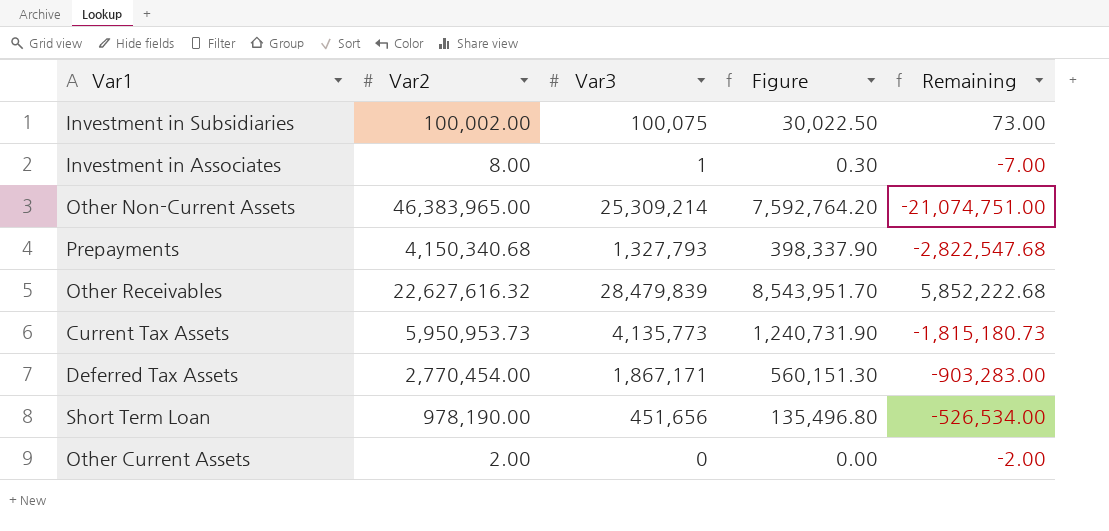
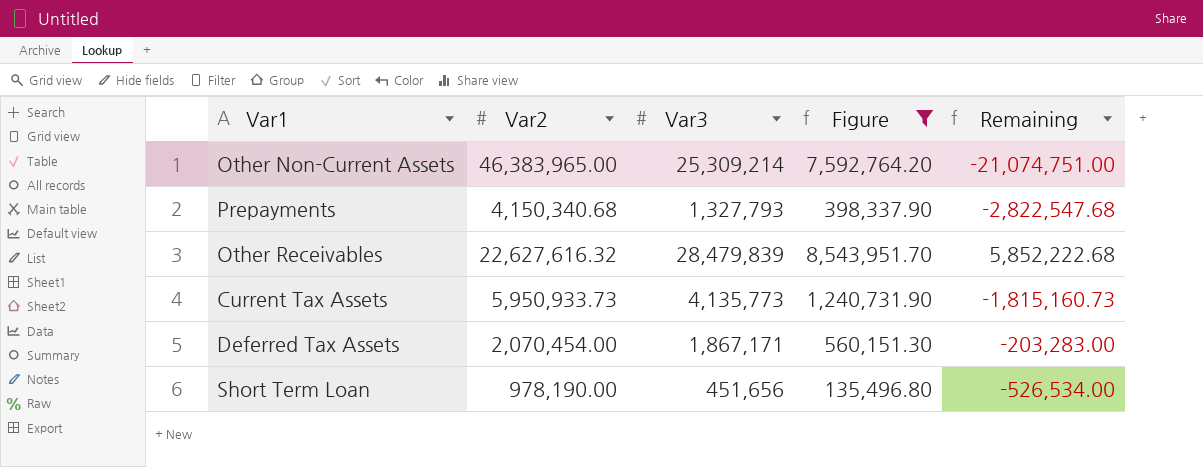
filter: none -> Figure >= 135,496.80
Current Tax Assets | Var2: 5,950,953.73 -> 5,950,933.73
Current Tax Assets | Remaining: -1,815,180.73 -> -1,815,160.73
Deferred Tax Assets | Var2: 2,770,454.00 -> 2,070,454.00
Deferred Tax Assets | Remaining: -903,283.00 -> -203,283.00

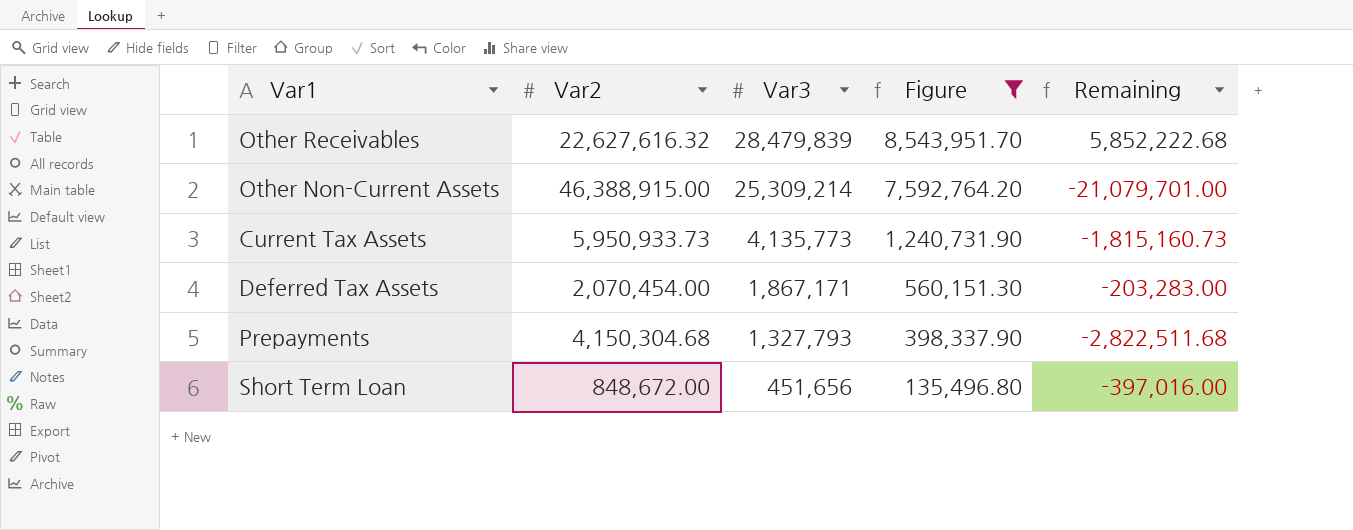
row order: none -> Var3 descending
Other Non-Current Assets | Var2: 46,383,965.00 -> 46,388,915.00
Other Non-Current Assets | Remaining: -21,074,751.00 -> -21,079,701.00
Prepayments | Var2: 4,150,340.68 -> 4,150,304.68
Prepayments | Remaining: -2,822,547.68 -> -2,822,511.68
Short Term Loan | Var2: 978,190.00 -> 848,672.00
Short Term Loan | Remaining: -526,534.00 -> -397,016.00

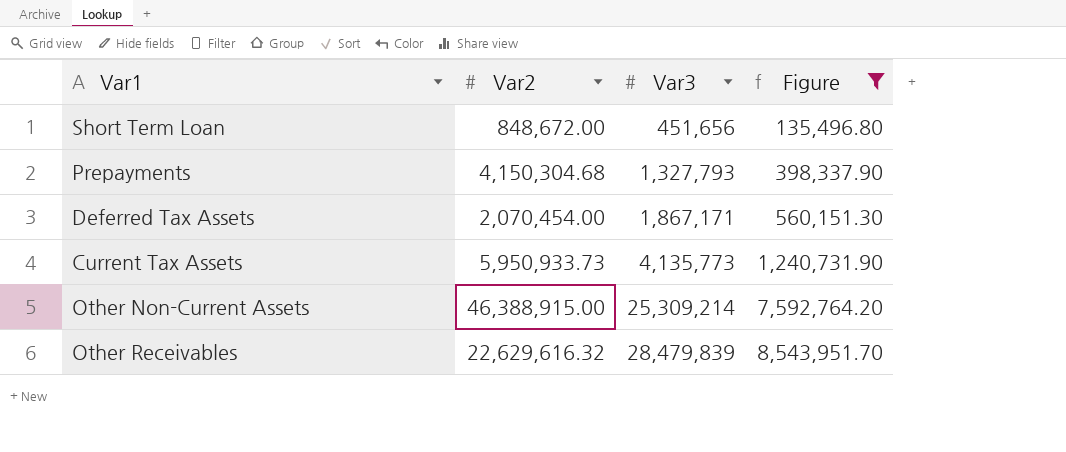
row order: Var3 descending -> Var3 ascending
column Remaining | formula: [Var3] - [Var2] -> none
Other Receivables | Var2: 22,627,616.32 -> 22,629,616.32

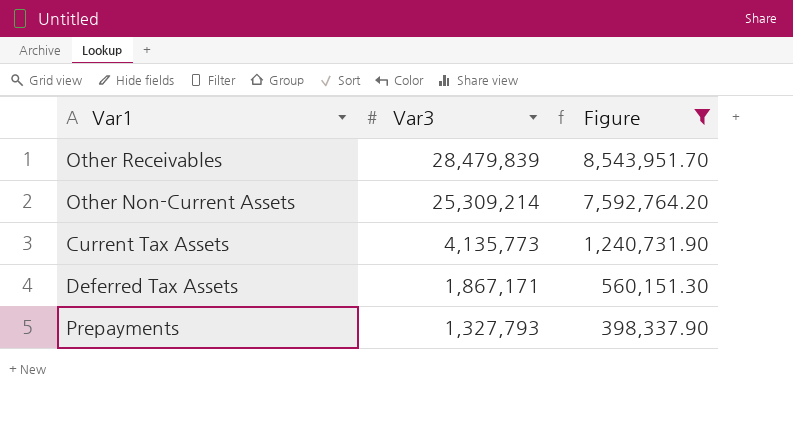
row order: Var3 ascending -> Var3 descending
column Var2 | position: 2 -> none
row Short Term Loan: 848,672.00 | 451,656 | 135,496.80 -> none

